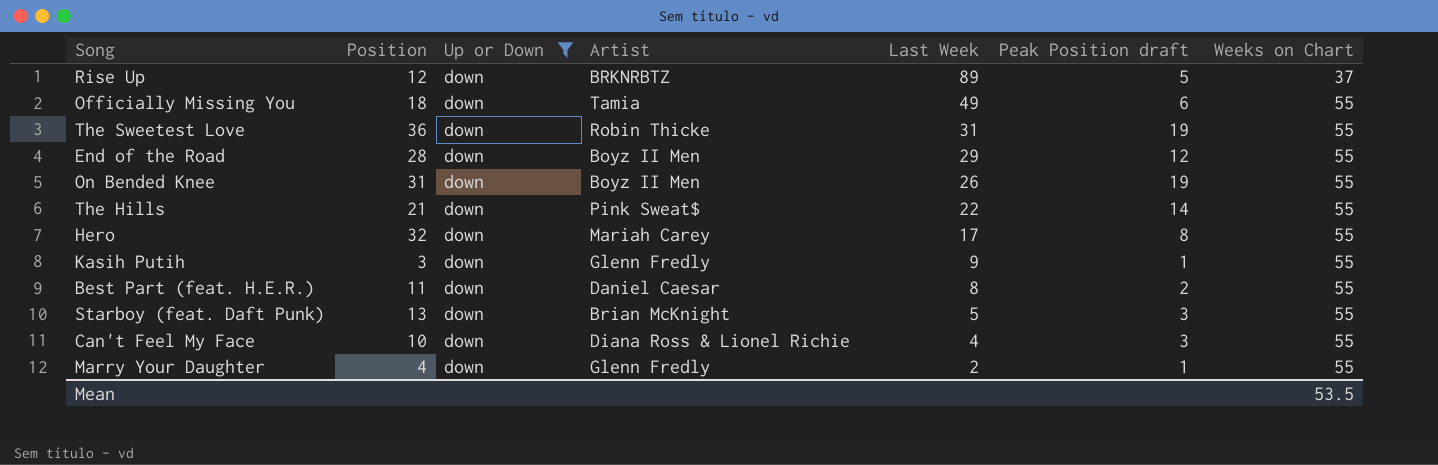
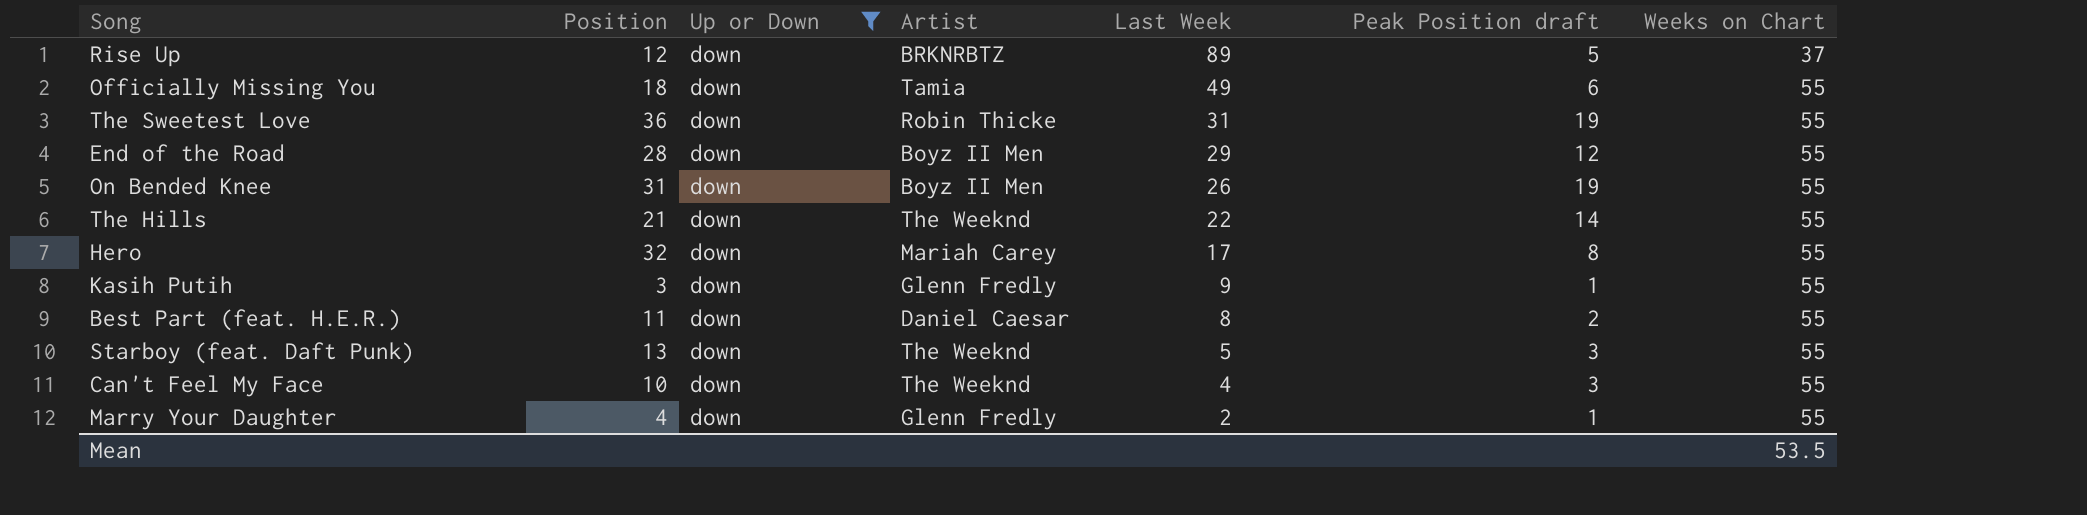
The Hills | Artist: Pink Sweat$ -> The Weeknd
Starboy (feat. Daft Punk) | Artist: Brian McKnight -> The Weeknd
Can't Feel My Face | Artist: Diana Ross & Lionel Richie -> The Weeknd

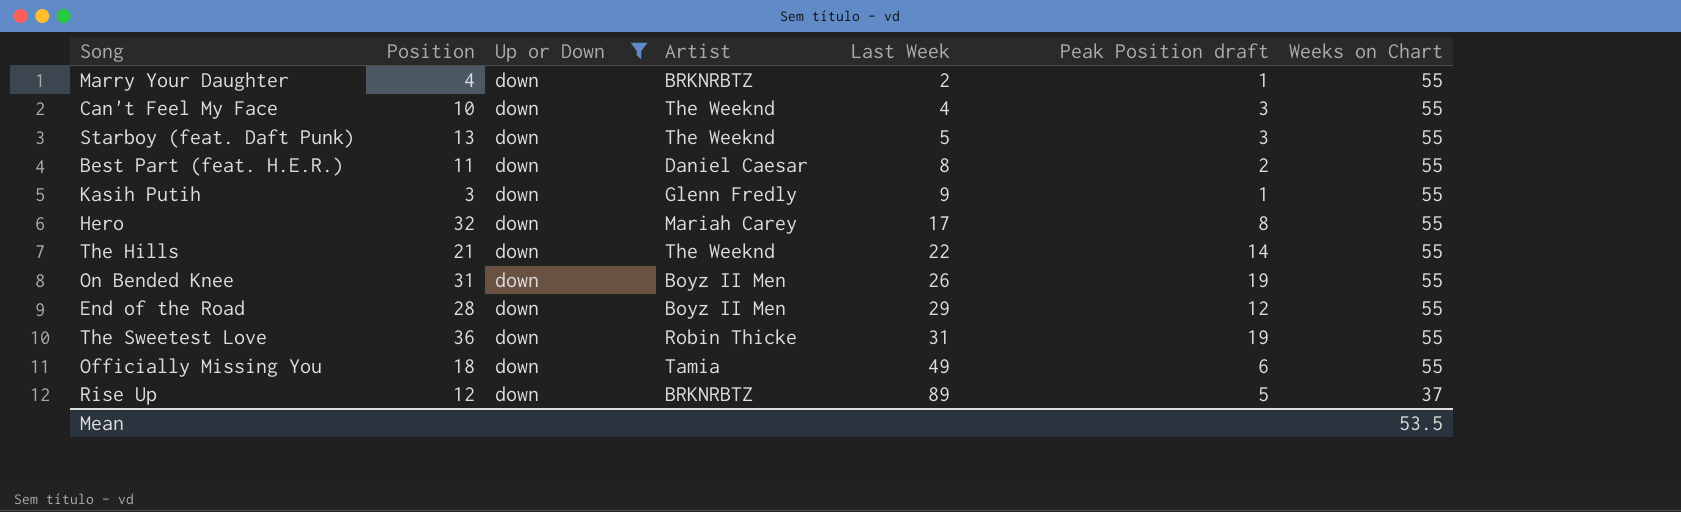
row order: Last Week descending -> Last Week ascending
Marry Your Daughter | Artist: Glenn Fredly -> BRKNRBTZ

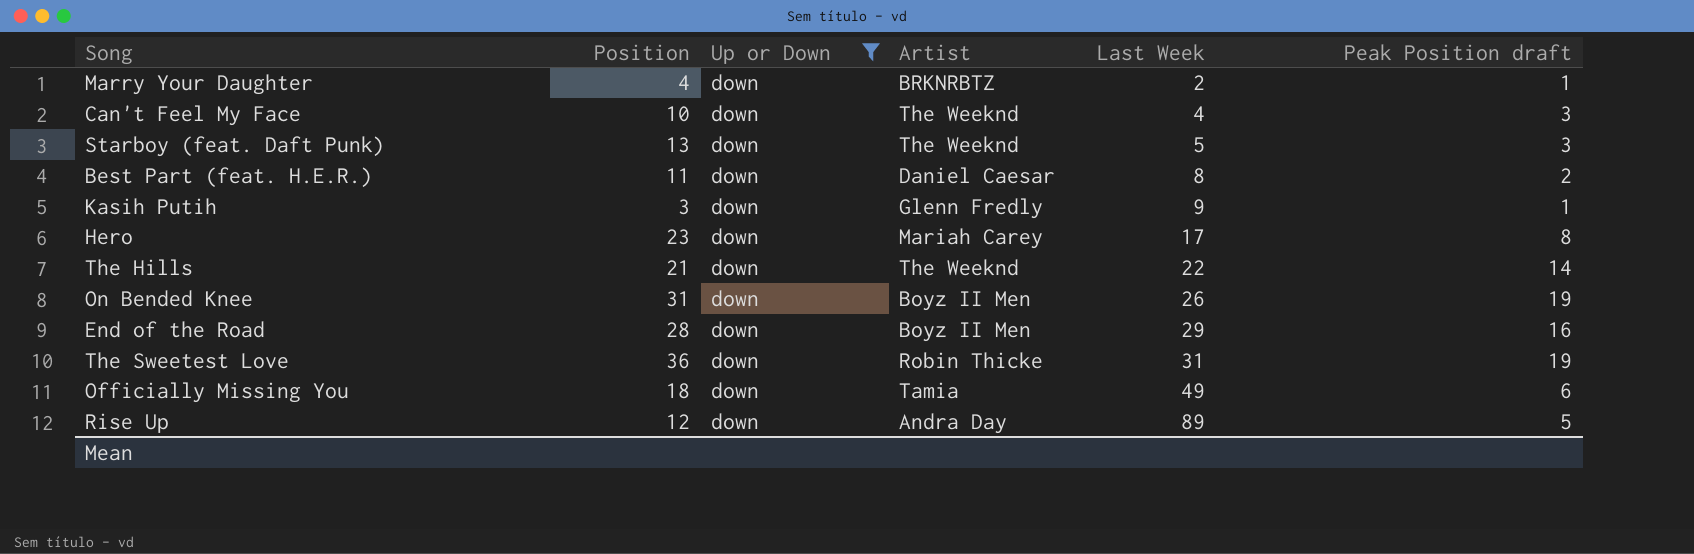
column Weeks on Chart | position: 7 -> none
Hero | Position: 32 -> 23
End of the Road | Peak Position draft: 12 -> 16
Rise Up | Artist: BRKNRBTZ -> Andra Day

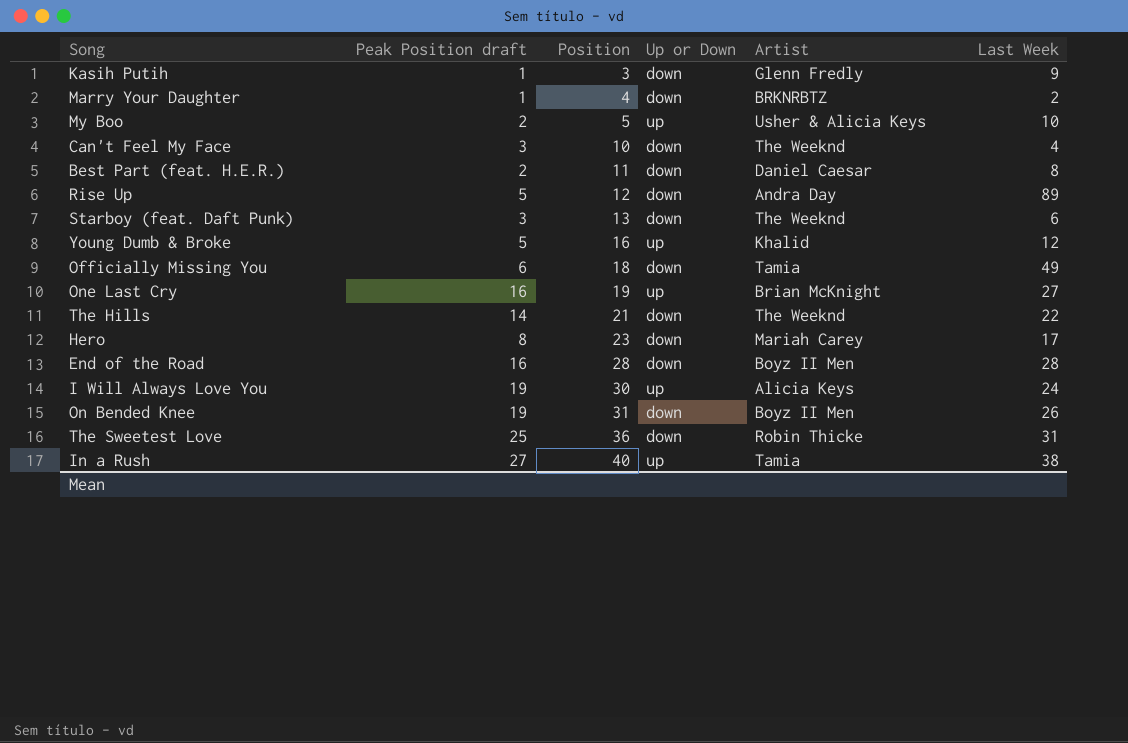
filter: Up or Down = down -> none
row order: Last Week ascending -> Position ascending
column Peak Position draft | position: 6 -> 2
Starboy (feat. Daft Punk) | Last Week: 5 -> 6
End of the Road | Last Week: 29 -> 28
The Sweetest Love | Peak Position draft: 19 -> 25

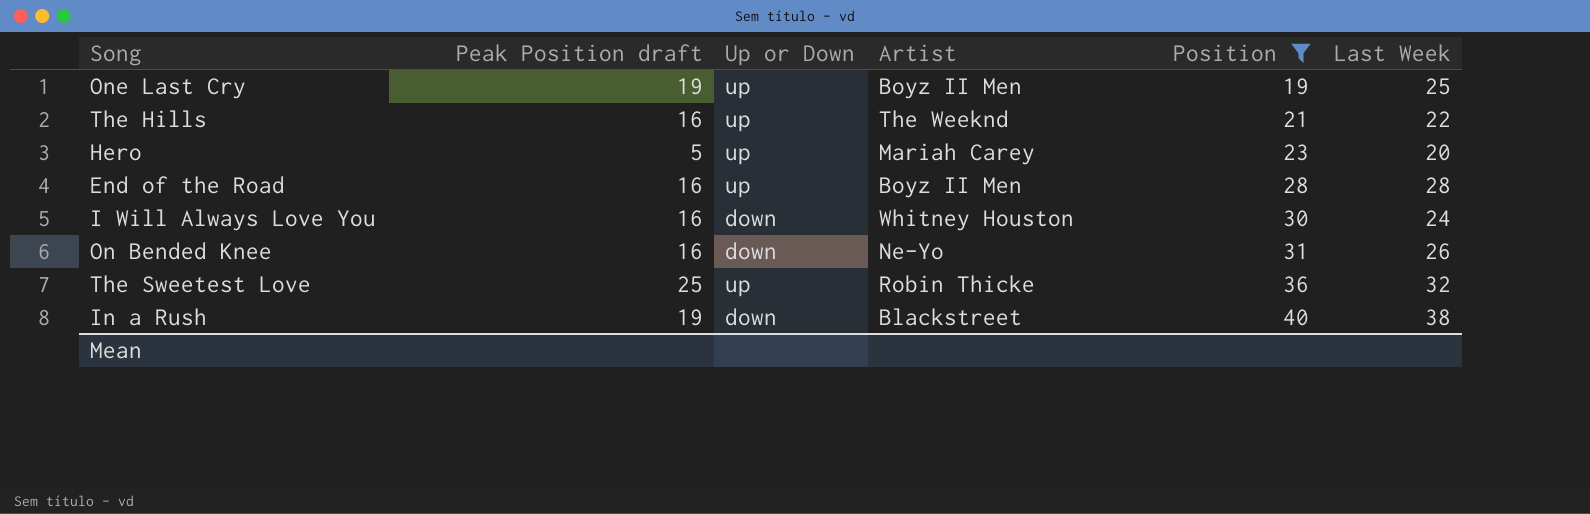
filter: none -> Position >= 19
column Position | position: 3 -> 5
One Last Cry | Peak Position draft: 16 -> 19
One Last Cry | Artist: Brian McKnight -> Boyz II Men
One Last Cry | Last Week: 27 -> 25
The Hills | Peak Position draft: 14 -> 16
The Hills | Up or Down: down -> up
Hero | Peak Position draft: 8 -> 5
Hero | Up or Down: down -> up
Hero | Last Week: 17 -> 20
End of the Road | Up or Down: down -> up
I Will Always Love You | Peak Position draft: 19 -> 16
I Will Always Love You | Up or Down: up -> down
I Will Always Love You | Artist: Alicia Keys -> Whitney Houston
On Bended Knee | Peak Position draft: 19 -> 16
On Bended Knee | Artist: Boyz II Men -> Ne-Yo
The Sweetest Love | Up or Down: down -> up
The Sweetest Love | Last Week: 31 -> 32
In a Rush | Peak Position draft: 27 -> 19
In a Rush | Up or Down: up -> down
In a Rush | Artist: Tamia -> Blackstreet

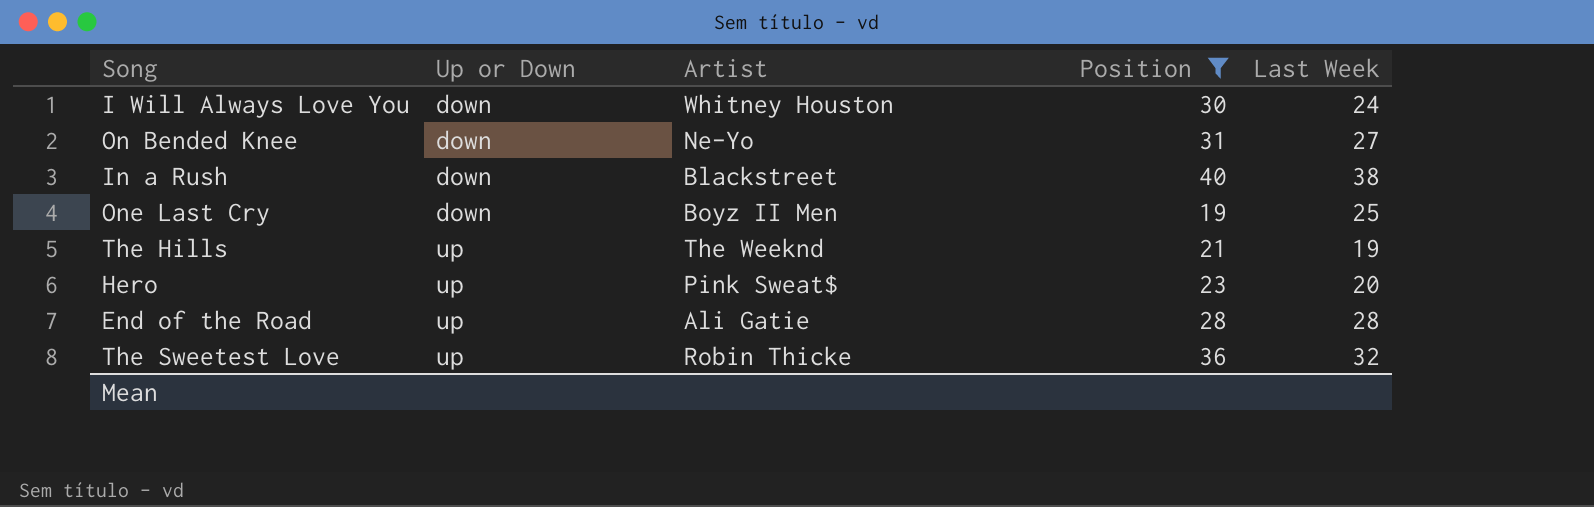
row order: Position ascending -> Up or Down ascending
column Peak Position draft | position: 2 -> none
On Bended Knee | Last Week: 26 -> 27
One Last Cry | Up or Down: up -> down
The Hills | Last Week: 22 -> 19
Hero | Artist: Mariah Carey -> Pink Sweat$
End of the Road | Artist: Boyz II Men -> Ali Gatie

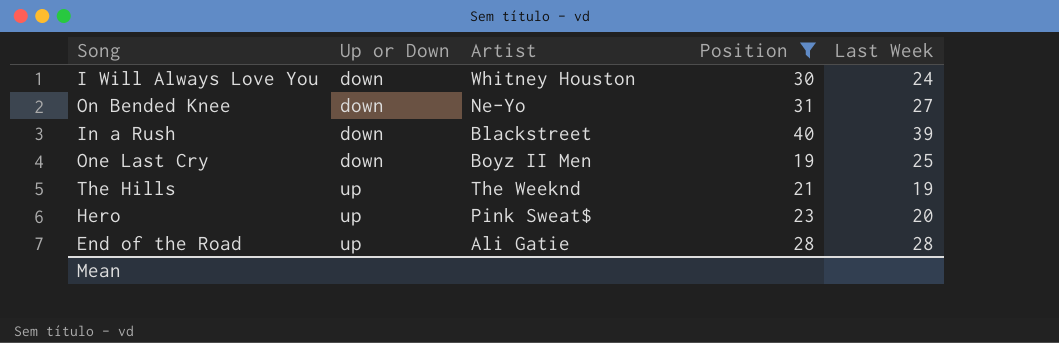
row The Sweetest Love: up | Robin Thicke | 36 | 32 -> none
In a Rush | Last Week: 38 -> 39

